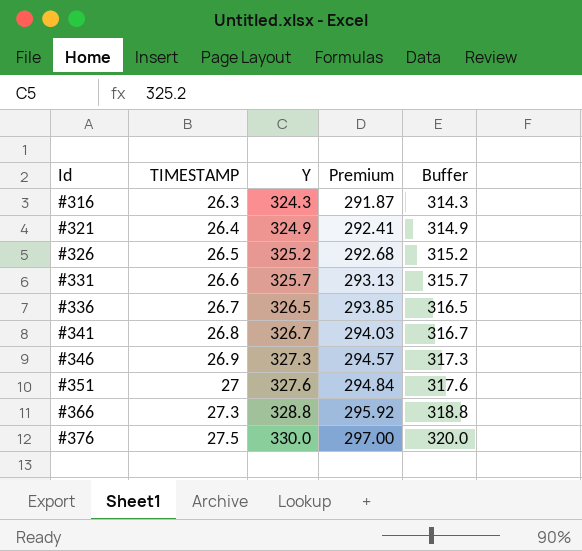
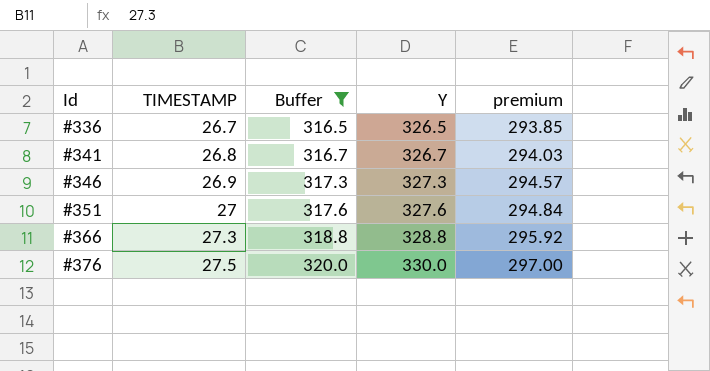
filter: none -> Buffer >= 316.5
column Buffer | position: 5 -> 3
column name: Premium -> premium

